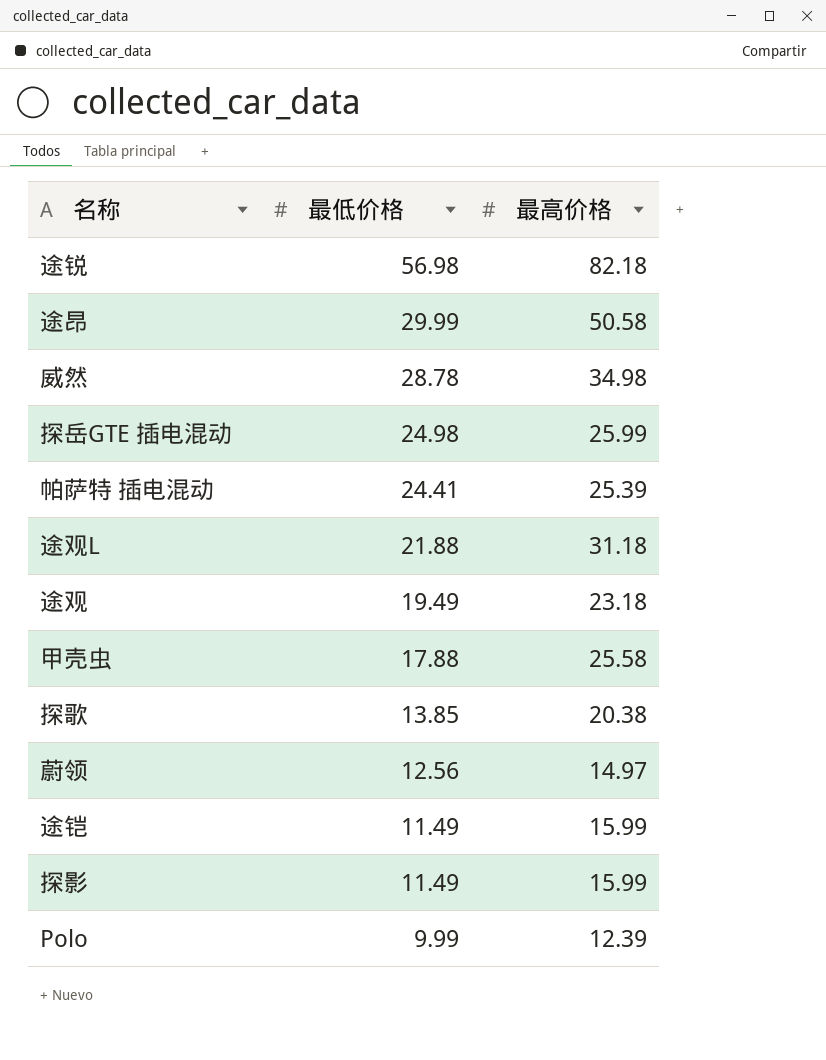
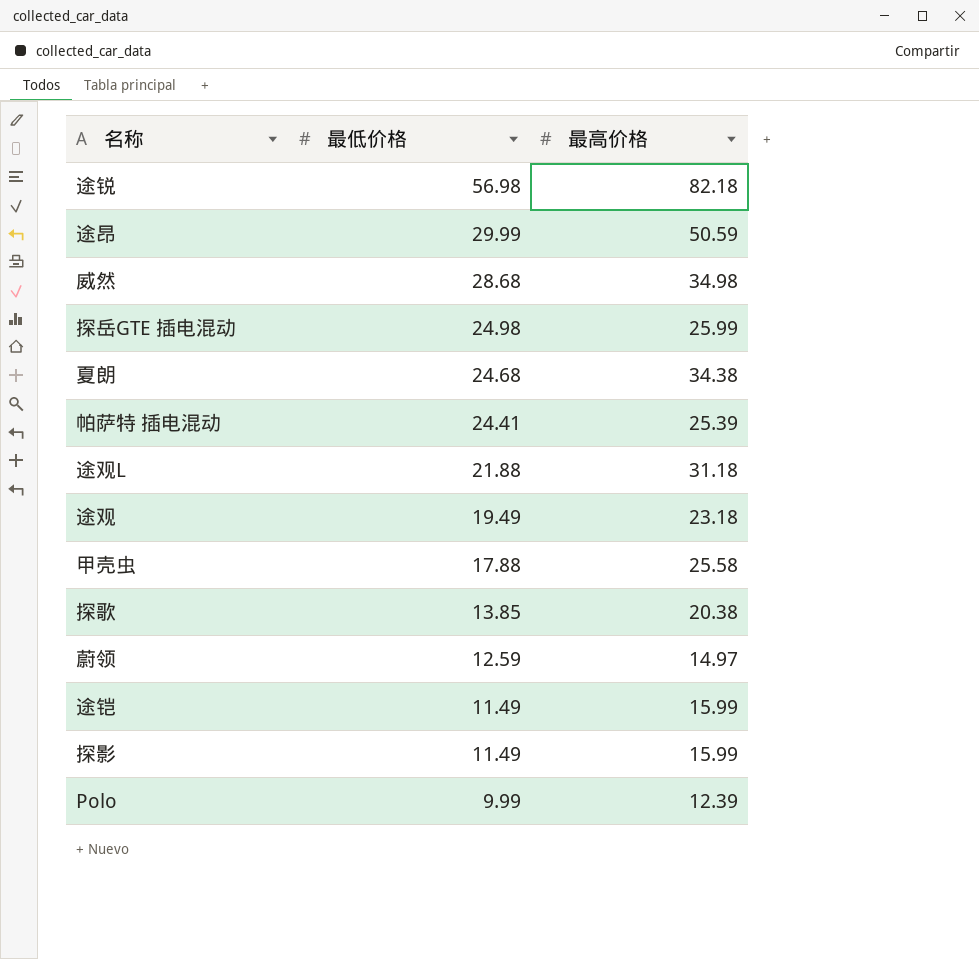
途昂 | 最高价格: 50.58 -> 50.59
威然 | 最低价格: 28.78 -> 28.68
row 夏朗: none -> 24.68 | 34.38
蔚领 | 最低价格: 12.56 -> 12.59

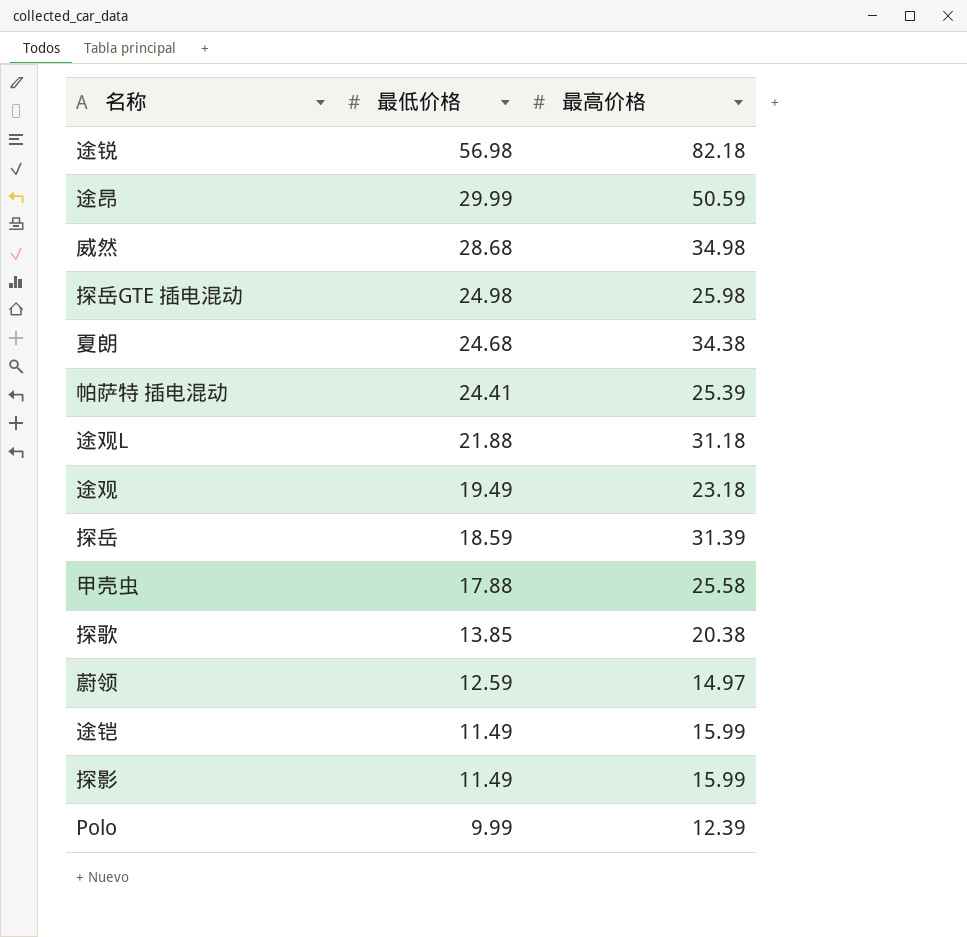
探岳GTE 插电混动 | 最高价格: 25.99 -> 25.98
row 探岳: none -> 18.59 | 31.39

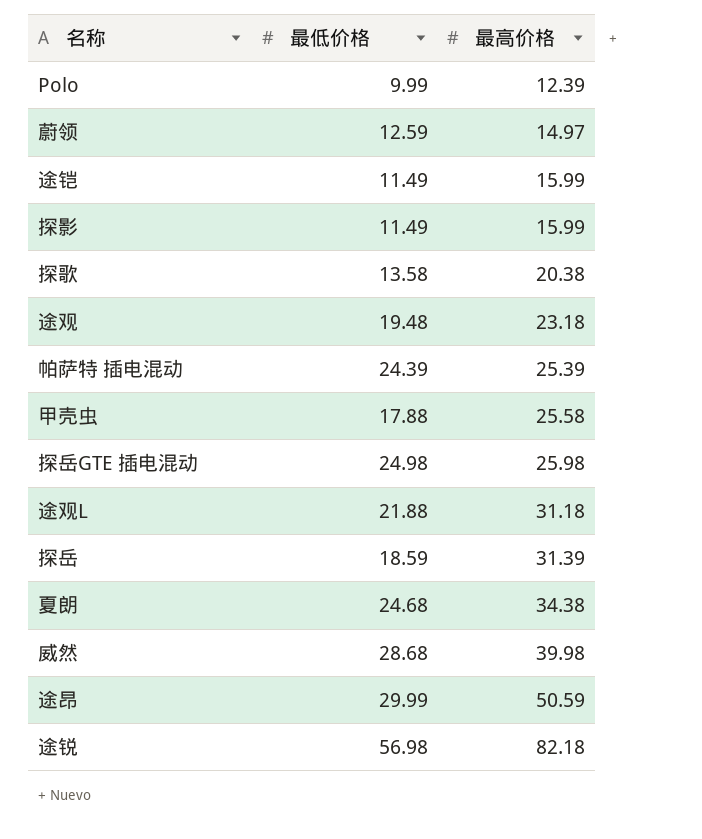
row order: 最低价格 descending -> 最高价格 ascending
探歌 | 最低价格: 13.85 -> 13.58
途观 | 最低价格: 19.49 -> 19.48
帕萨特 插电混动 | 最低价格: 24.41 -> 24.39
威然 | 最高价格: 34.98 -> 39.98

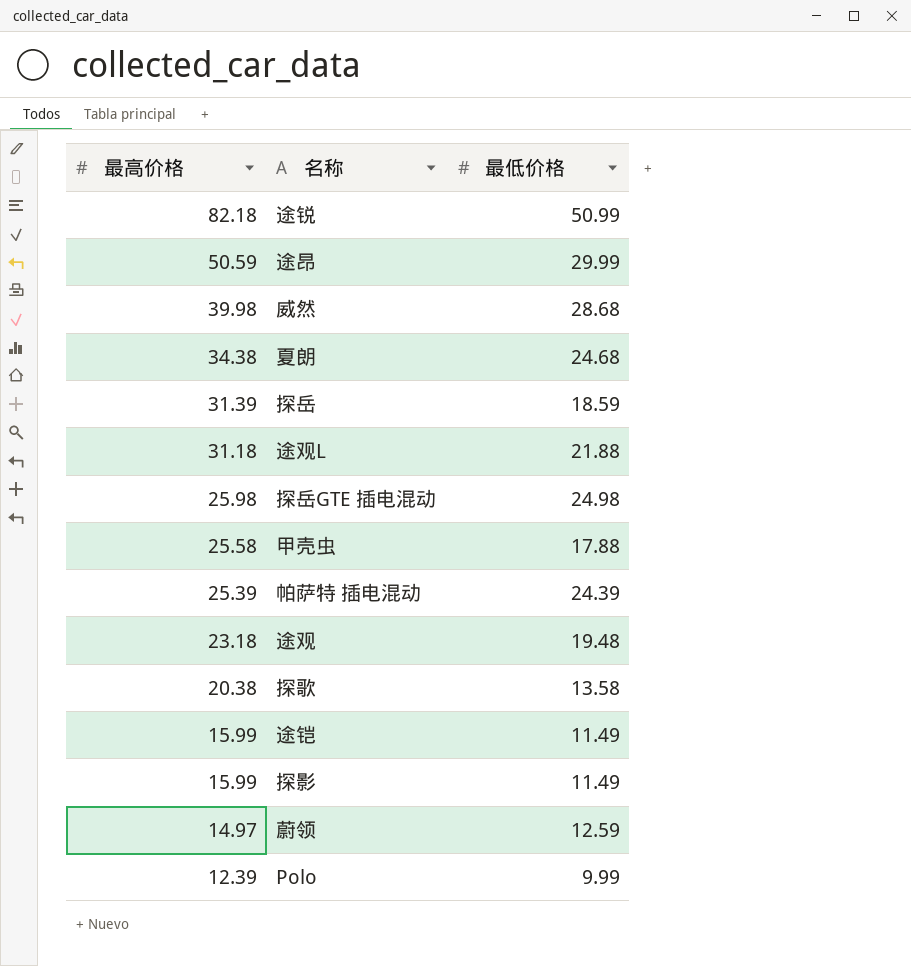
row order: 最高价格 ascending -> 最高价格 descending
column 最高价格 | position: 3 -> 1
途锐 | 最低价格: 56.98 -> 50.99

